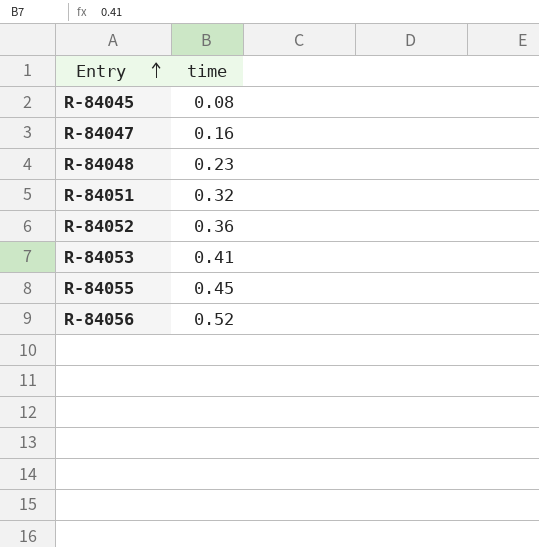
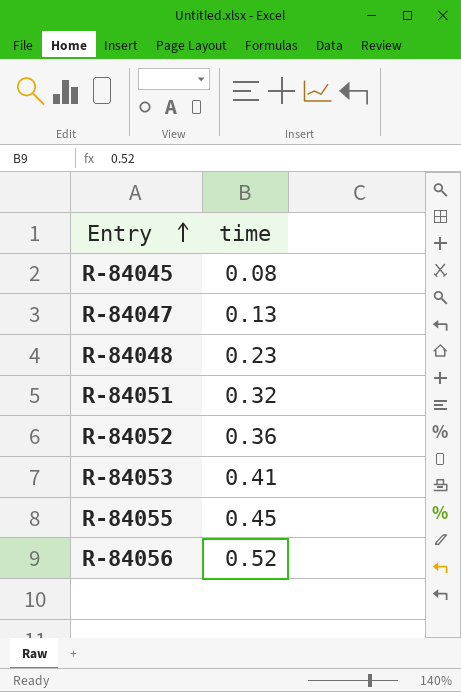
R-84047 | time: 0.16 -> 0.13

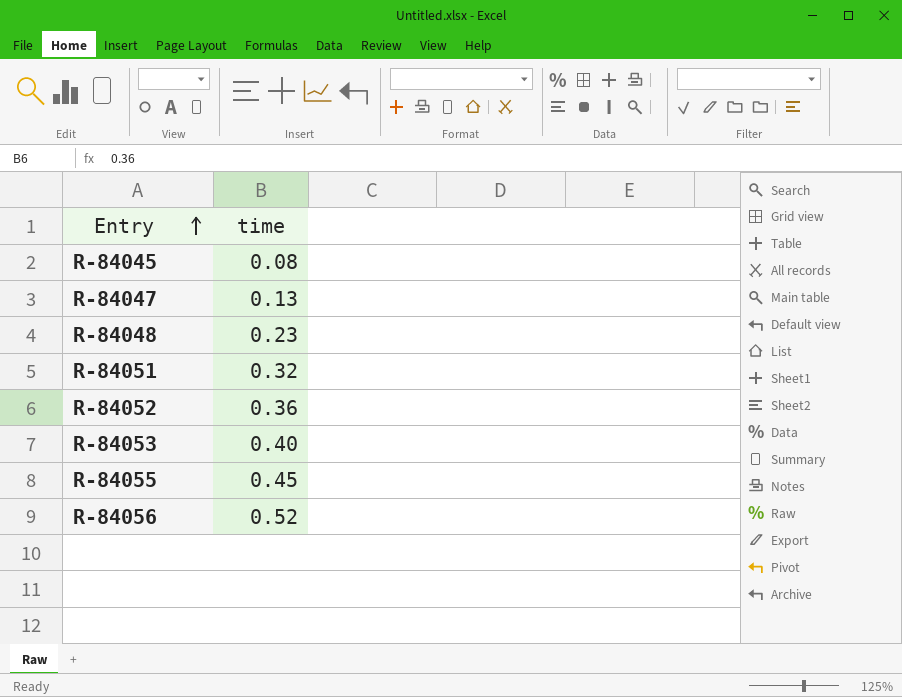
R-84053 | time: 0.41 -> 0.40

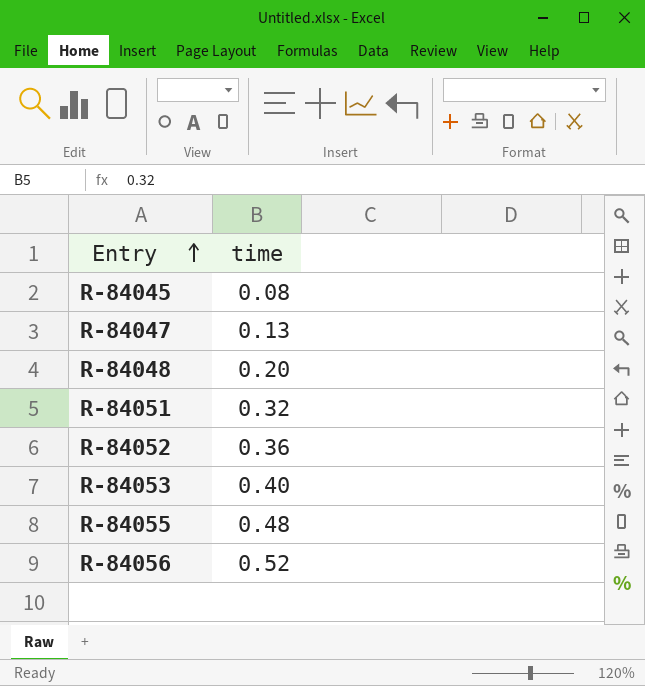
R-84048 | time: 0.23 -> 0.20
R-84055 | time: 0.45 -> 0.48

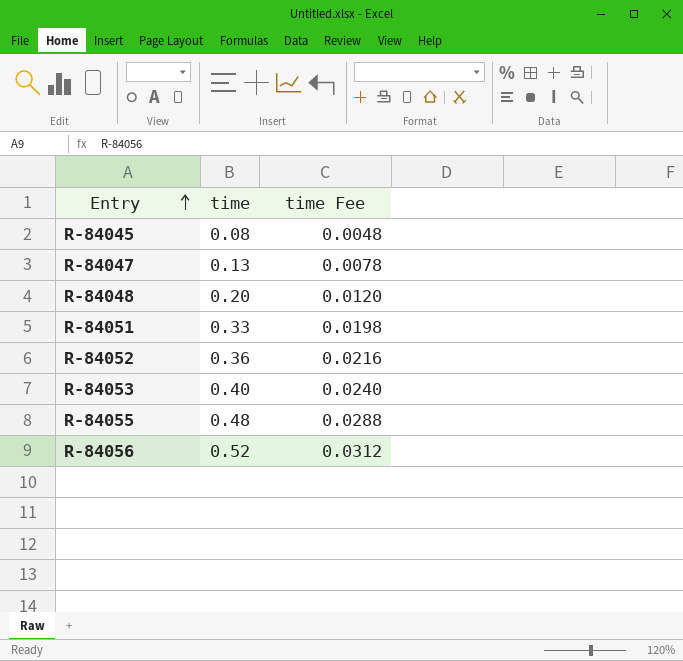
column time Fee | formula: none -> [time] * 0.06
R-84051 | time: 0.32 -> 0.33

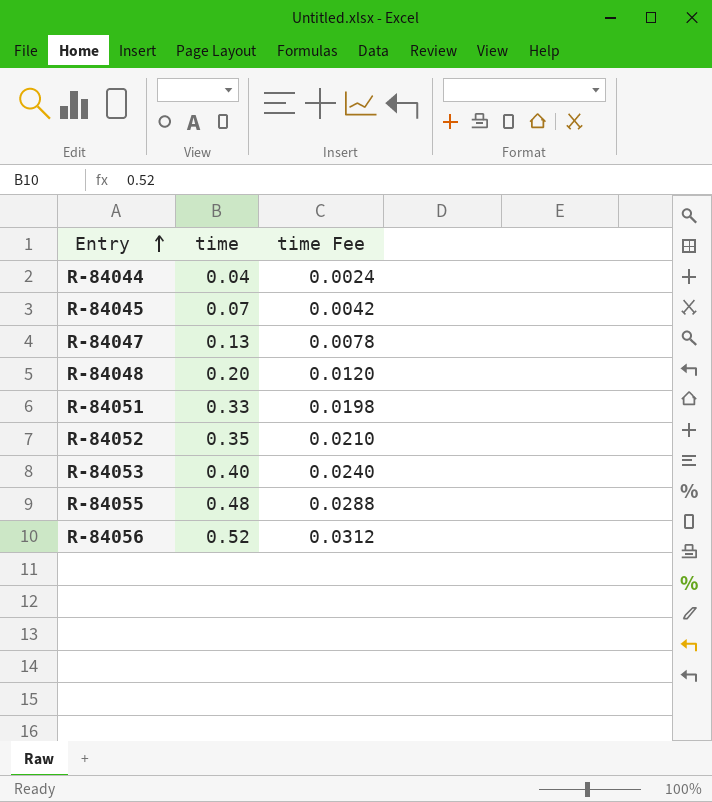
row R-84044: none -> 0.04 | 0.0024
R-84045 | time: 0.08 -> 0.07
R-84045 | time Fee: 0.0048 -> 0.0042
R-84052 | time: 0.36 -> 0.35
R-84052 | time Fee: 0.0216 -> 0.0210

